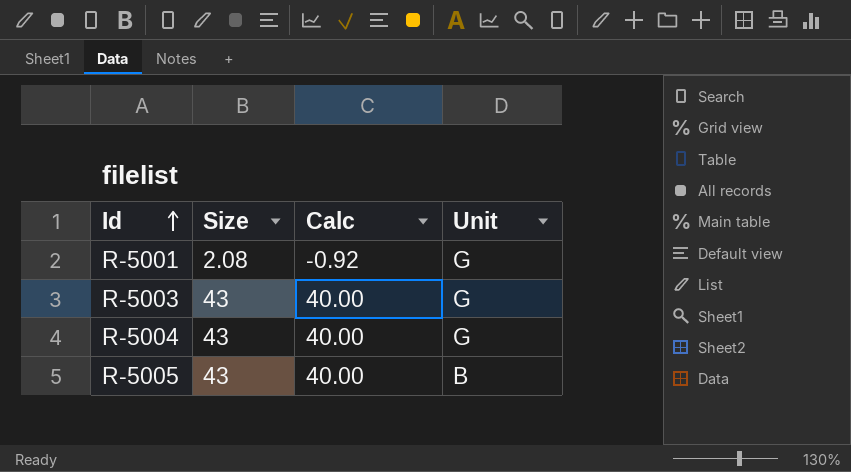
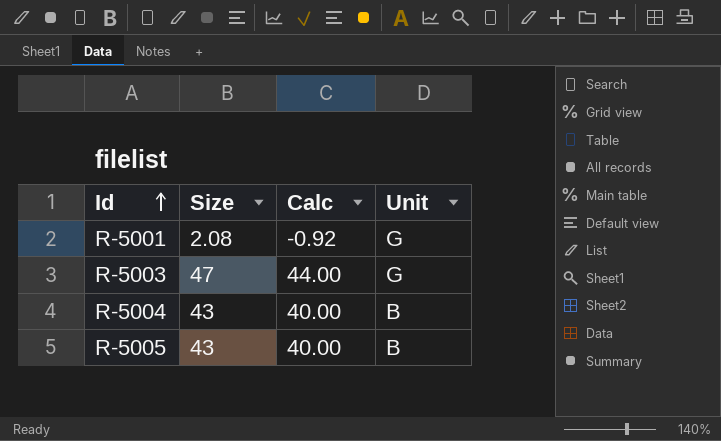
R-5003 | Size: 43 -> 47
R-5003 | Calc: 40.00 -> 44.00
R-5004 | Unit: G -> B

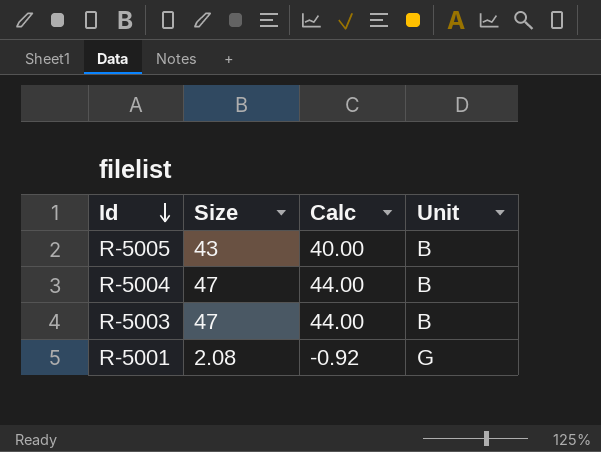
row order: Id ascending -> Id descending
R-5004 | Size: 43 -> 47
R-5004 | Calc: 40.00 -> 44.00
R-5003 | Unit: G -> B

